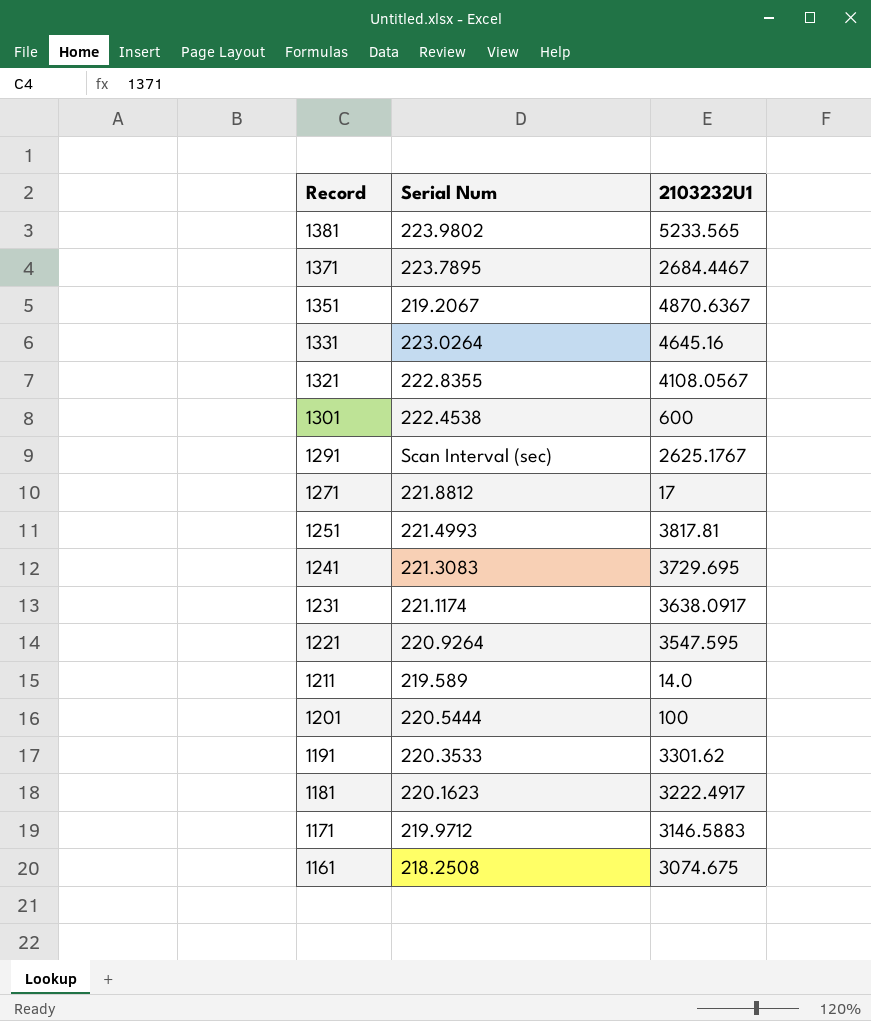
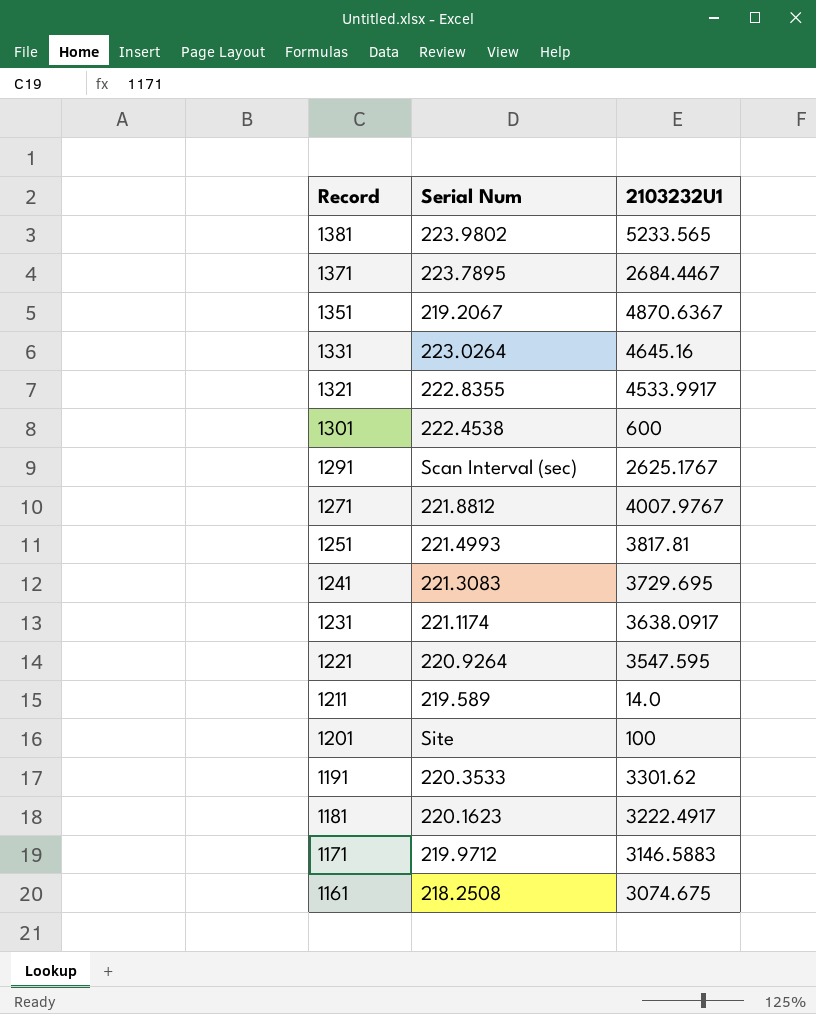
1321 | 2103232U1: 4108.0567 -> 4533.9917
1271 | 2103232U1: 17 -> 4007.9767
1201 | Serial Num: 220.5444 -> Site

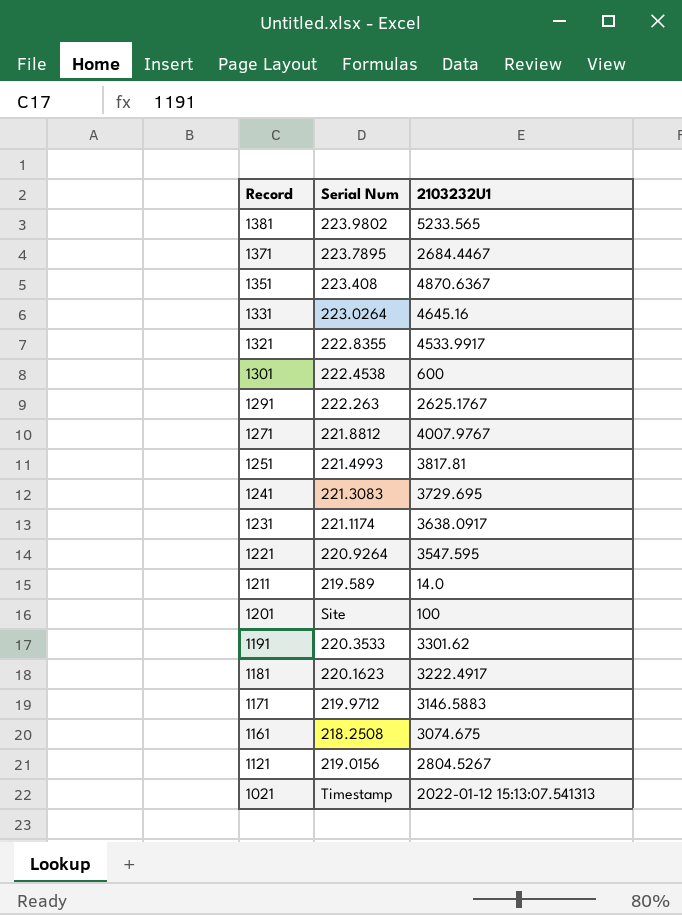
1351 | Serial Num: 219.2067 -> 223.408
1291 | Serial Num: Scan Interval (sec) -> 222.263
row 1121: none -> 219.0156 | 2804.5267
row 1021: none -> Timestamp | 2022-01-12 15:13:07.541313

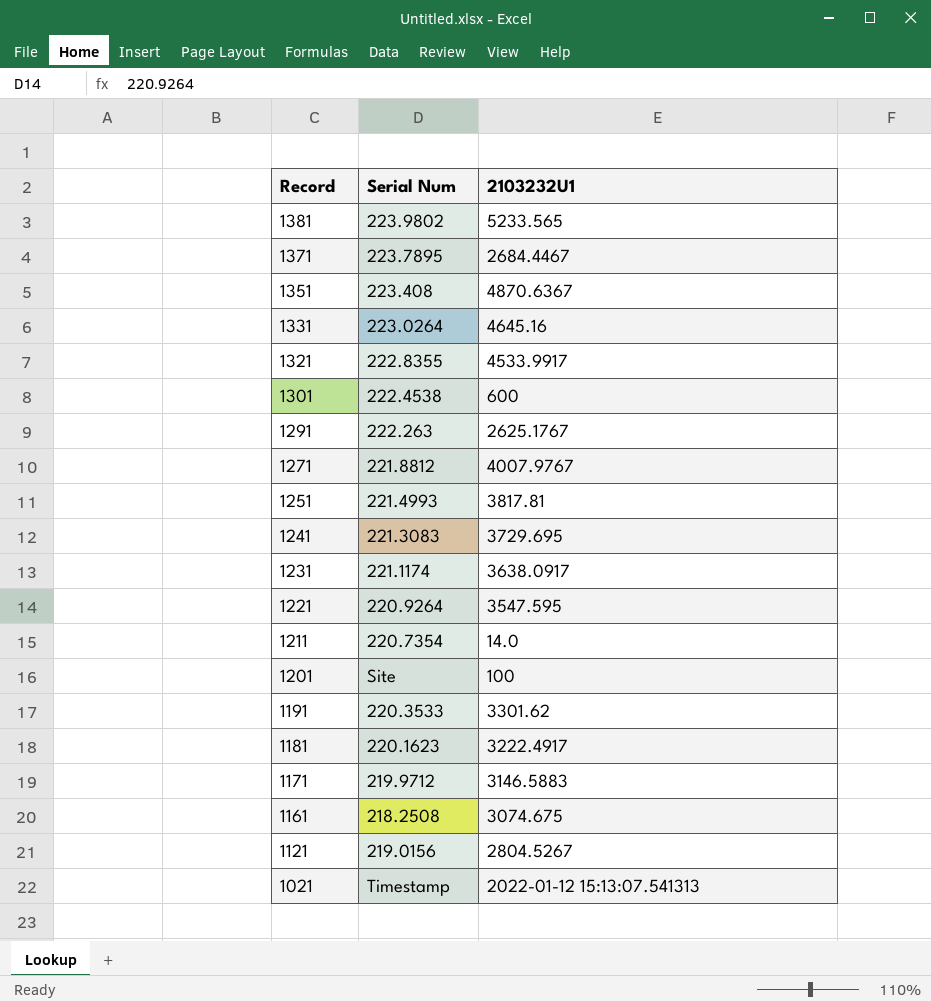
1211 | Serial Num: 219.589 -> 220.7354

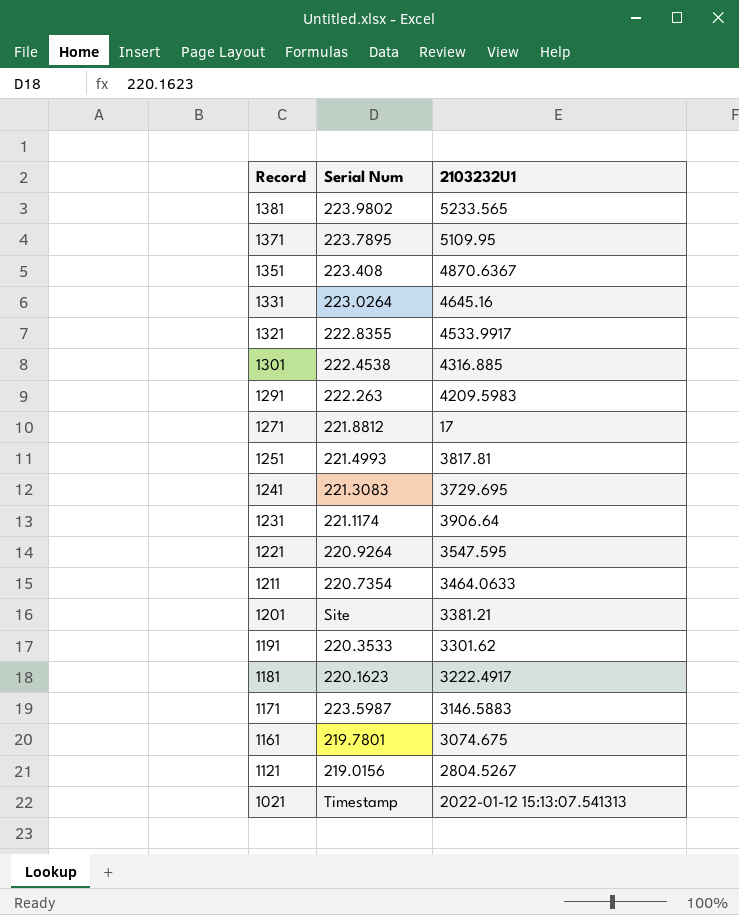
1371 | 2103232U1: 2684.4467 -> 5109.95
1301 | 2103232U1: 600 -> 4316.885
1291 | 2103232U1: 2625.1767 -> 4209.5983
1271 | 2103232U1: 4007.9767 -> 17
1231 | 2103232U1: 3638.0917 -> 3906.64
1211 | 2103232U1: 14.0 -> 3464.0633
1201 | 2103232U1: 100 -> 3381.21
1171 | Serial Num: 219.9712 -> 223.5987
1161 | Serial Num: 218.2508 -> 219.7801

